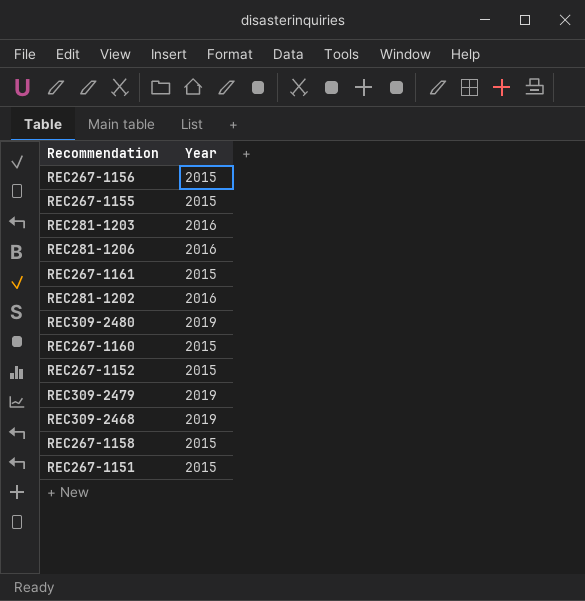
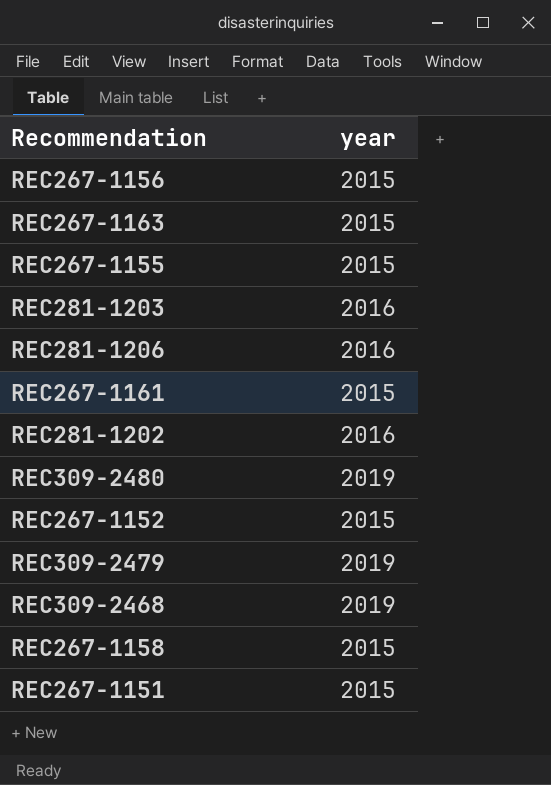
column name: Year -> year
row REC267-1160: 2015 -> none
row REC267-1163: none -> 2015

